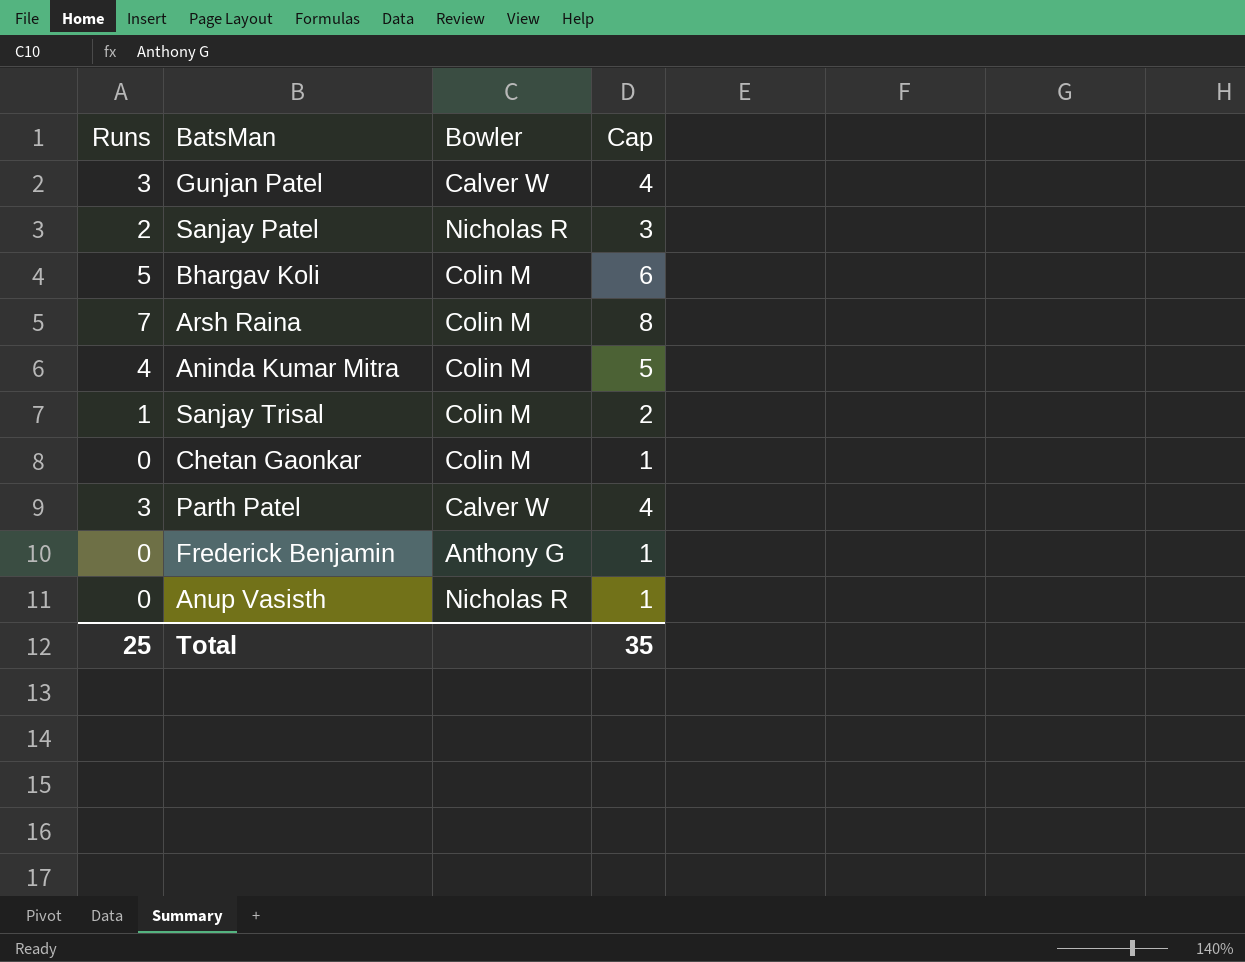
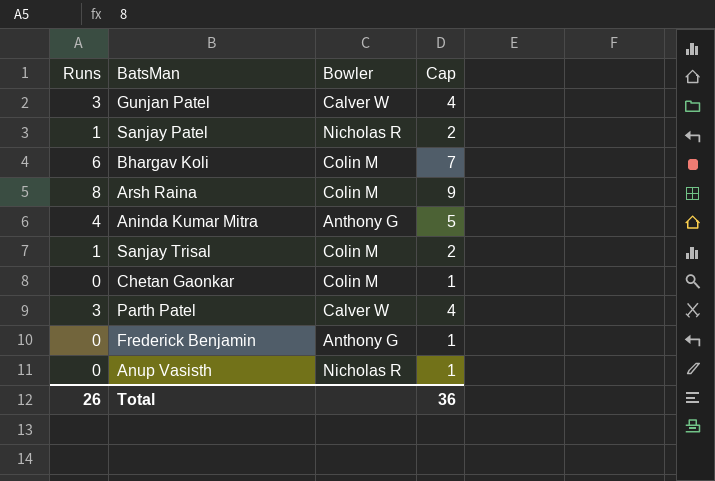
Sanjay Patel | Runs: 2 -> 1
Sanjay Patel | Cap: 3 -> 2
Bhargav Koli | Runs: 5 -> 6
Bhargav Koli | Cap: 6 -> 7
Arsh Raina | Runs: 7 -> 8
Arsh Raina | Cap: 8 -> 9
Aninda Kumar Mitra | Bowler: Colin M -> Anthony G
Total | Runs: 25 -> 26
Total | Cap: 35 -> 36

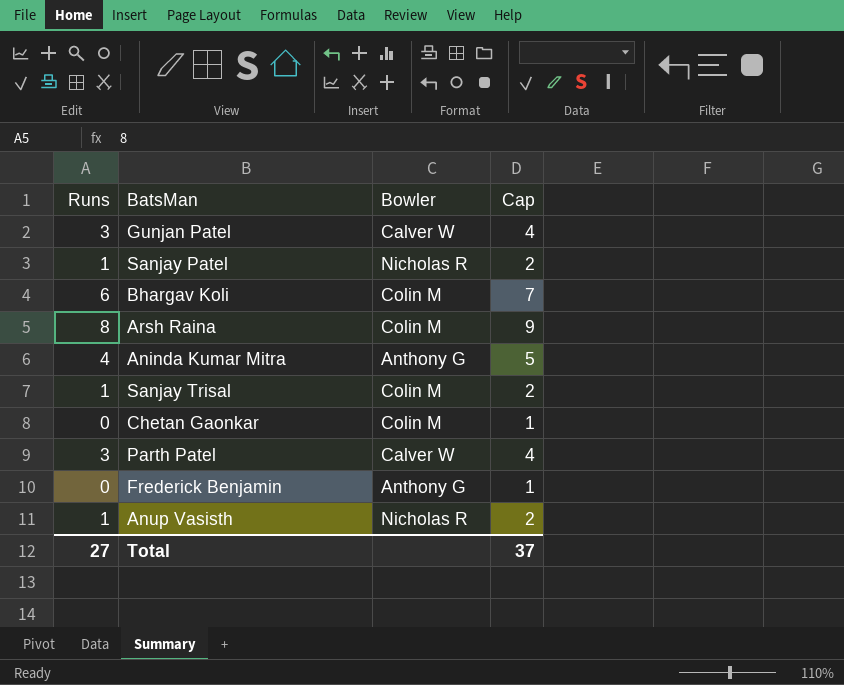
Anup Vasisth | Runs: 0 -> 1
Anup Vasisth | Cap: 1 -> 2
Total | Runs: 26 -> 27
Total | Cap: 36 -> 37

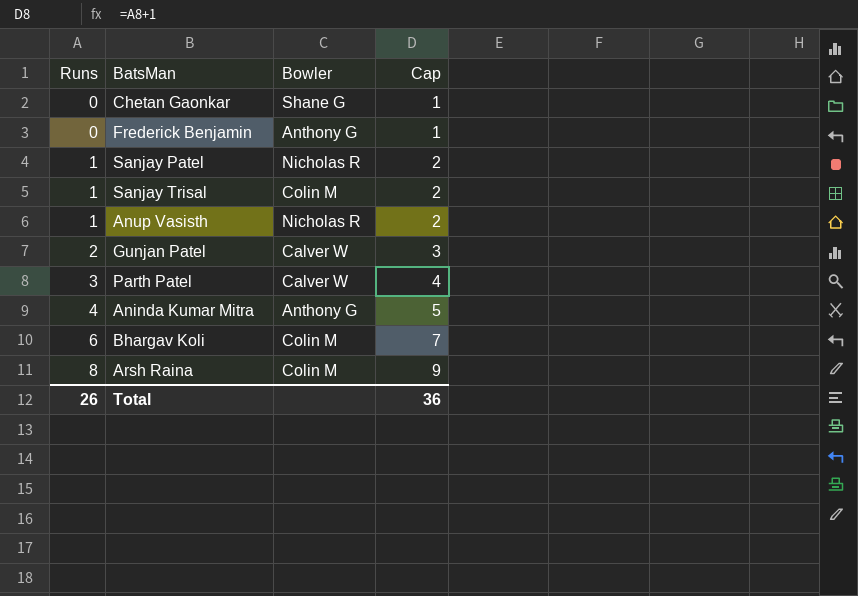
row order: none -> Runs ascending
Chetan Gaonkar | Bowler: Colin M -> Shane G
Gunjan Patel | Runs: 3 -> 2
Gunjan Patel | Cap: 4 -> 3
Total | Runs: 27 -> 26
Total | Cap: 37 -> 36

